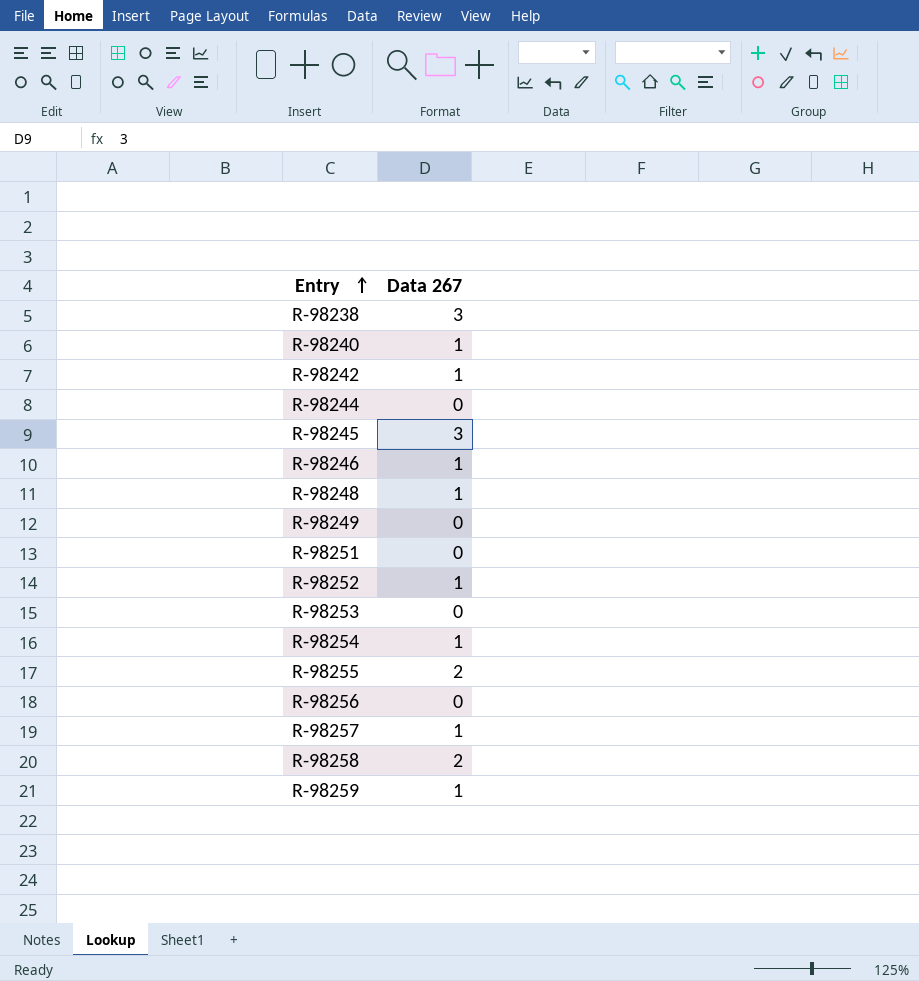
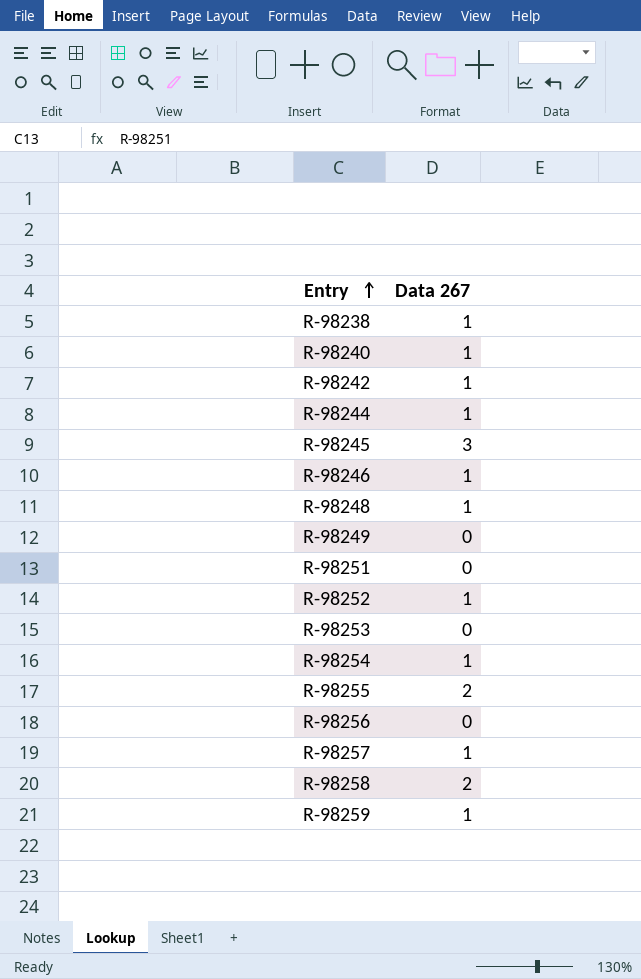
R-98238 | Data 267: 3 -> 1
R-98244 | Data 267: 0 -> 1

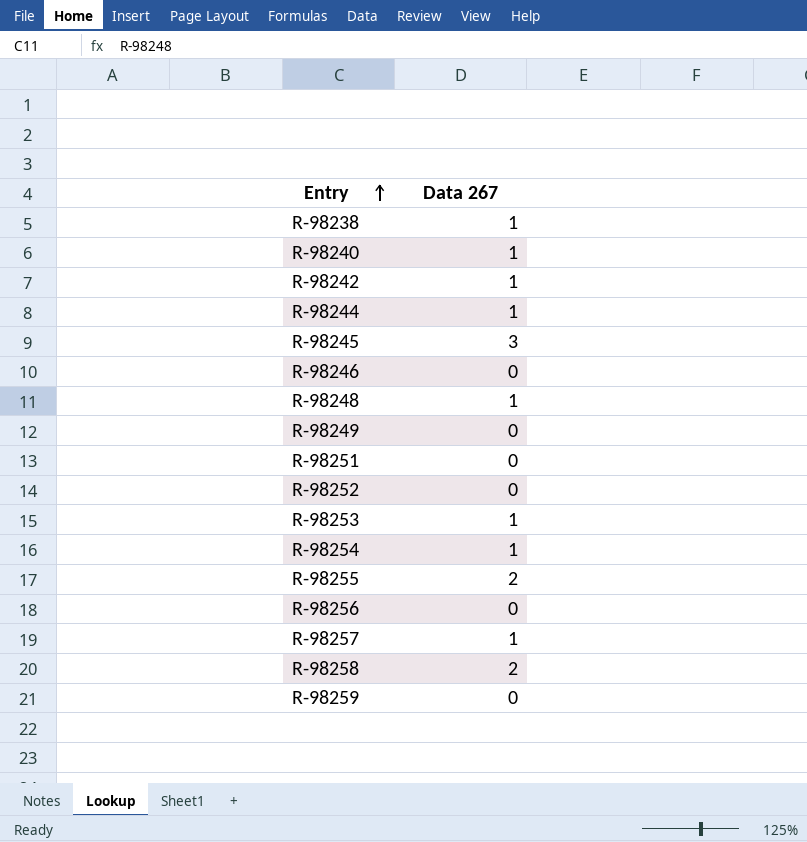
R-98246 | Data 267: 1 -> 0
R-98252 | Data 267: 1 -> 0
R-98253 | Data 267: 0 -> 1
R-98259 | Data 267: 1 -> 0

